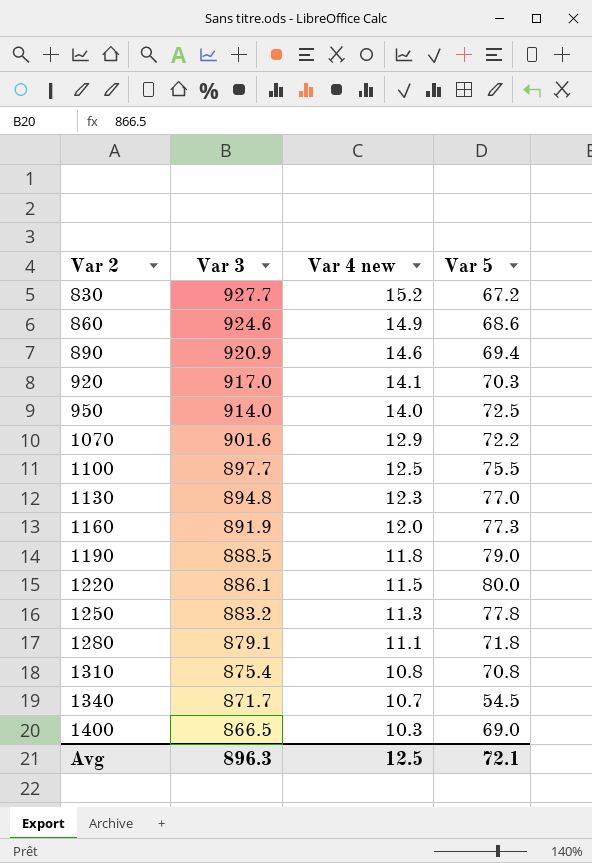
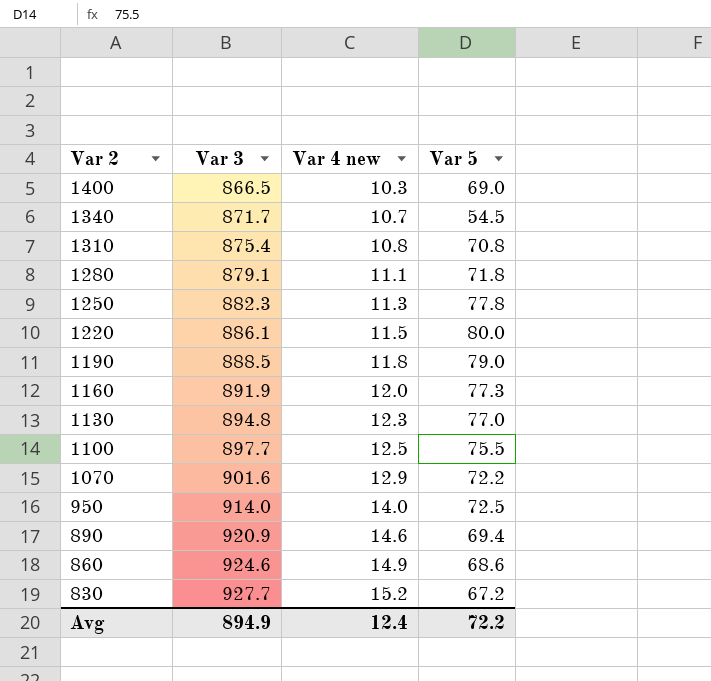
row order: Var 2 ascending -> Var 2 descending
row 920: 917.0 | 14.1 | 70.3 -> none
1250 | Var 3: 883.2 -> 882.3
Avg | Var 3: 896.3 -> 894.9
Avg | Var 4 new: 12.5 -> 12.4
Avg | Var 5: 72.1 -> 72.2

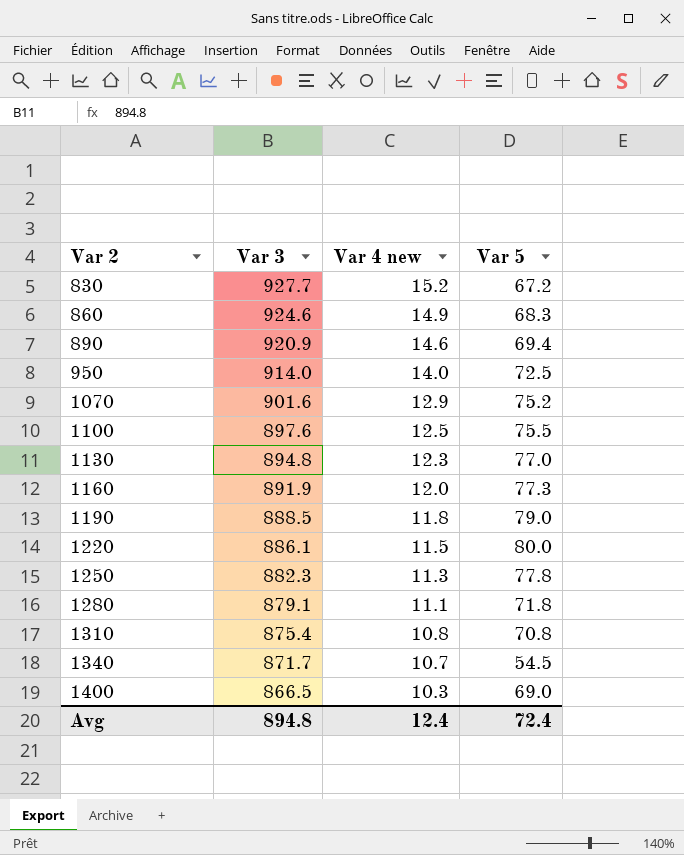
row order: Var 2 descending -> Var 2 ascending
860 | Var 5: 68.6 -> 68.3
1070 | Var 5: 72.2 -> 75.2
1100 | Var 3: 897.7 -> 897.6
Avg | Var 3: 894.9 -> 894.8
Avg | Var 5: 72.2 -> 72.4

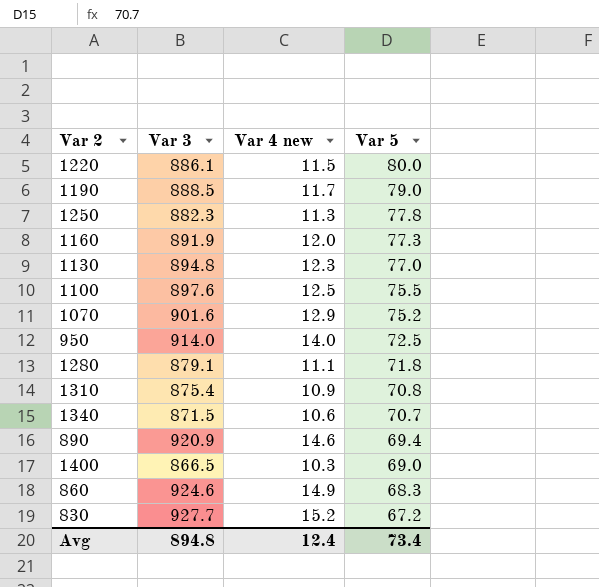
row order: Var 2 ascending -> Var 5 descending
1190 | Var 4 new: 11.8 -> 11.7
1310 | Var 4 new: 10.8 -> 10.9
1340 | Var 3: 871.7 -> 871.5
1340 | Var 4 new: 10.7 -> 10.6
1340 | Var 5: 54.5 -> 70.7
Avg | Var 5: 72.4 -> 73.4

